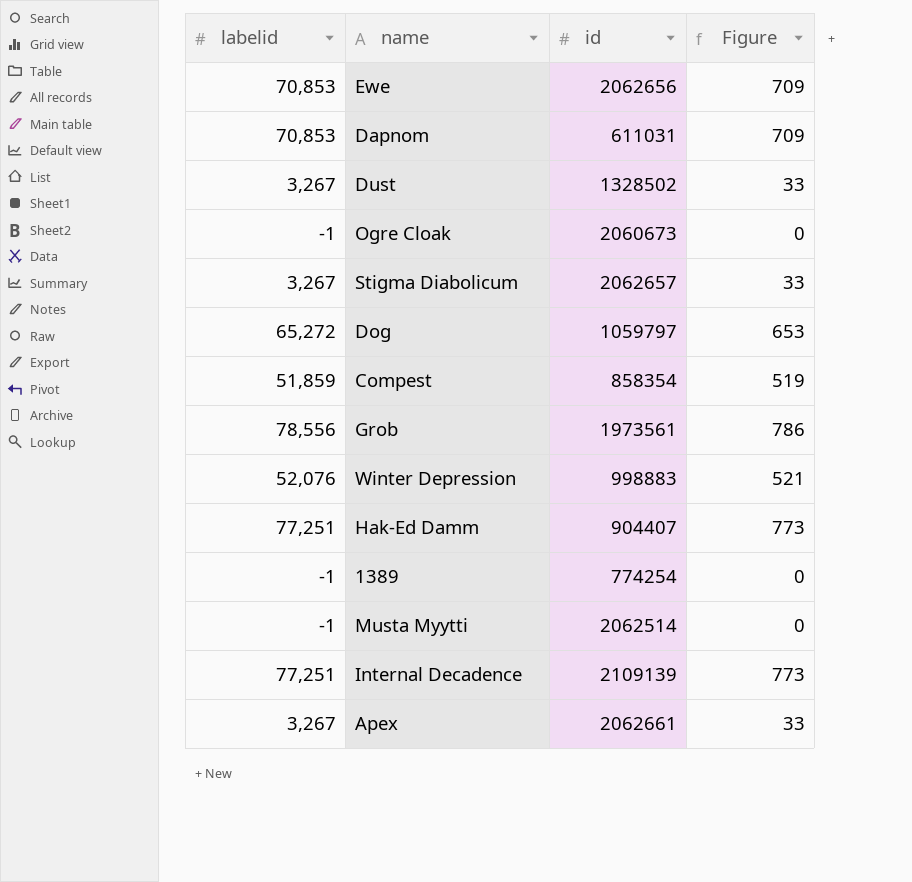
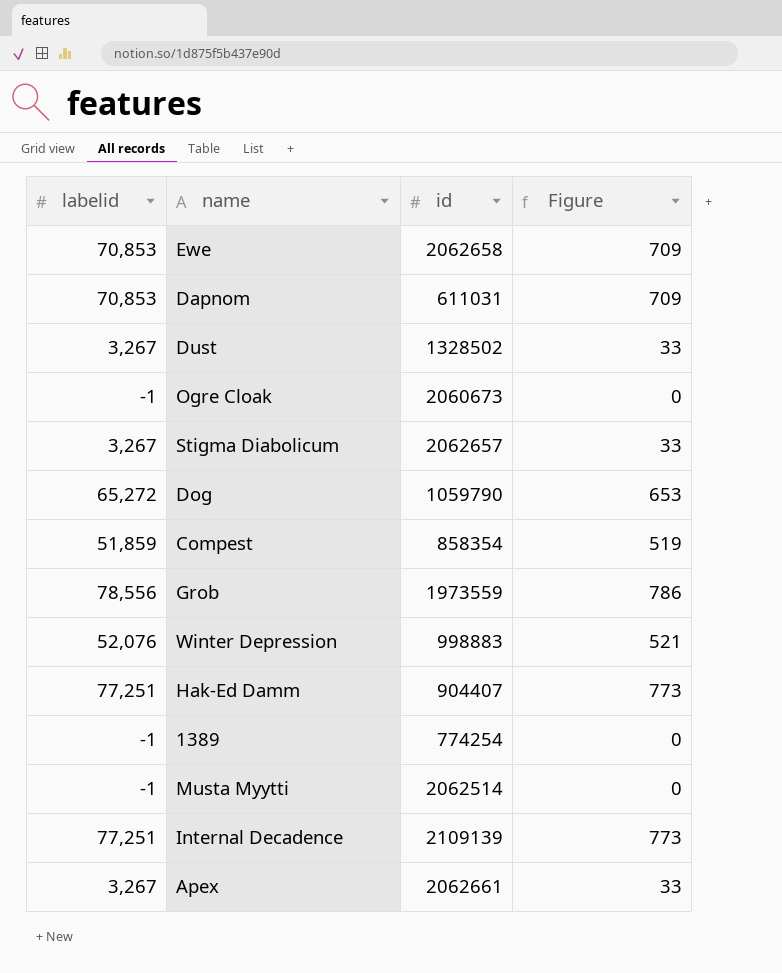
Ewe | id: 2062656 -> 2062658
Dog | id: 1059797 -> 1059790
Grob | id: 1973561 -> 1973559

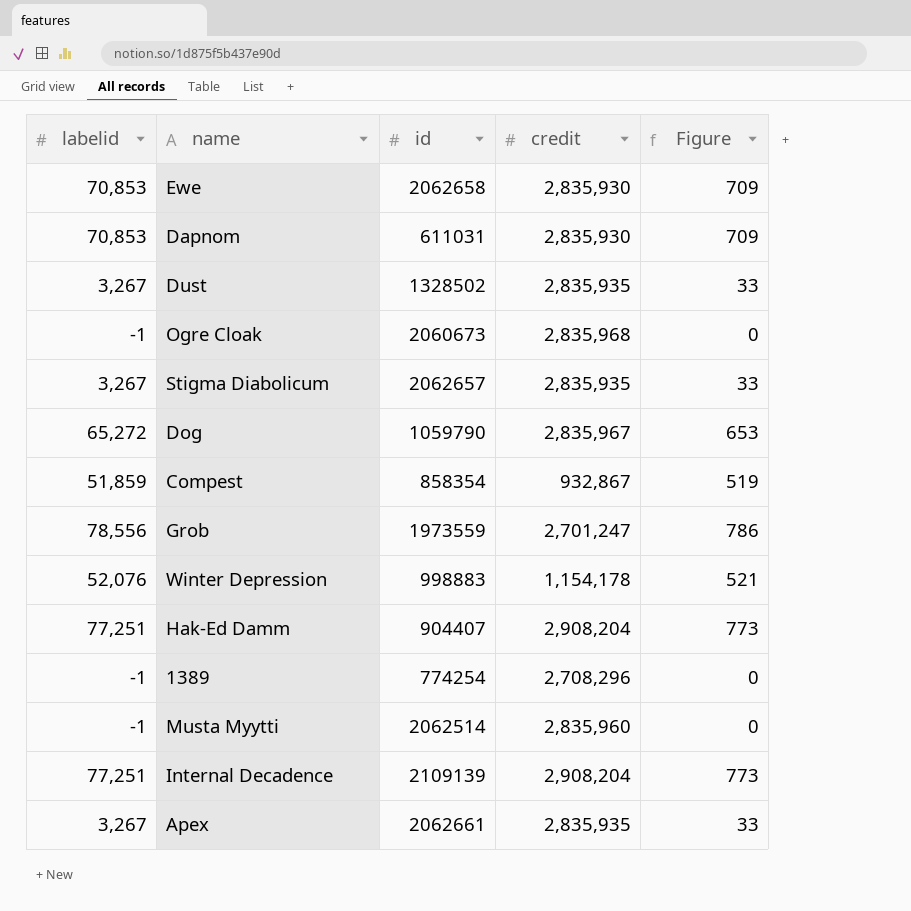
column credit | position: none -> 4

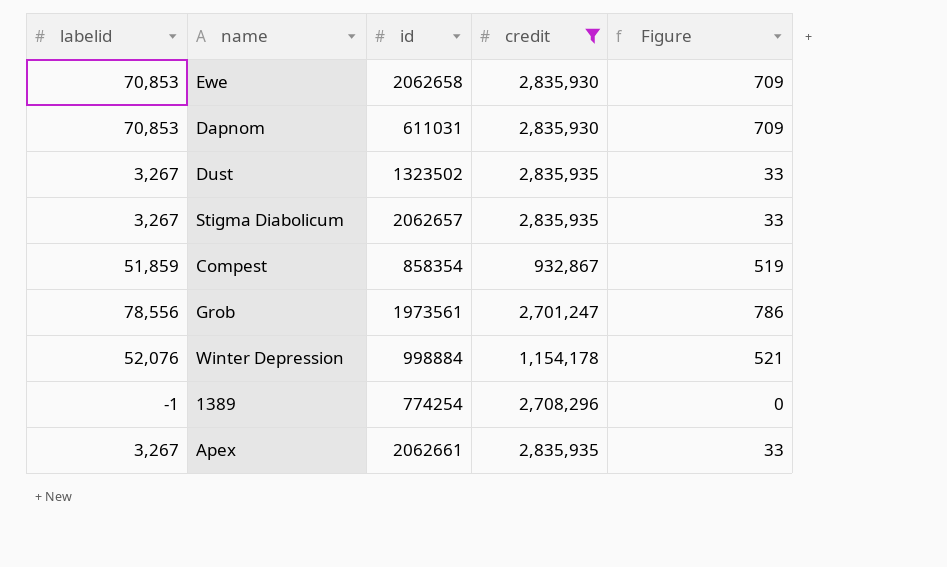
filter: none -> credit <= 2,835,935
Dust | id: 1328502 -> 1323502
Grob | id: 1973559 -> 1973561
Winter Depression | id: 998883 -> 998884

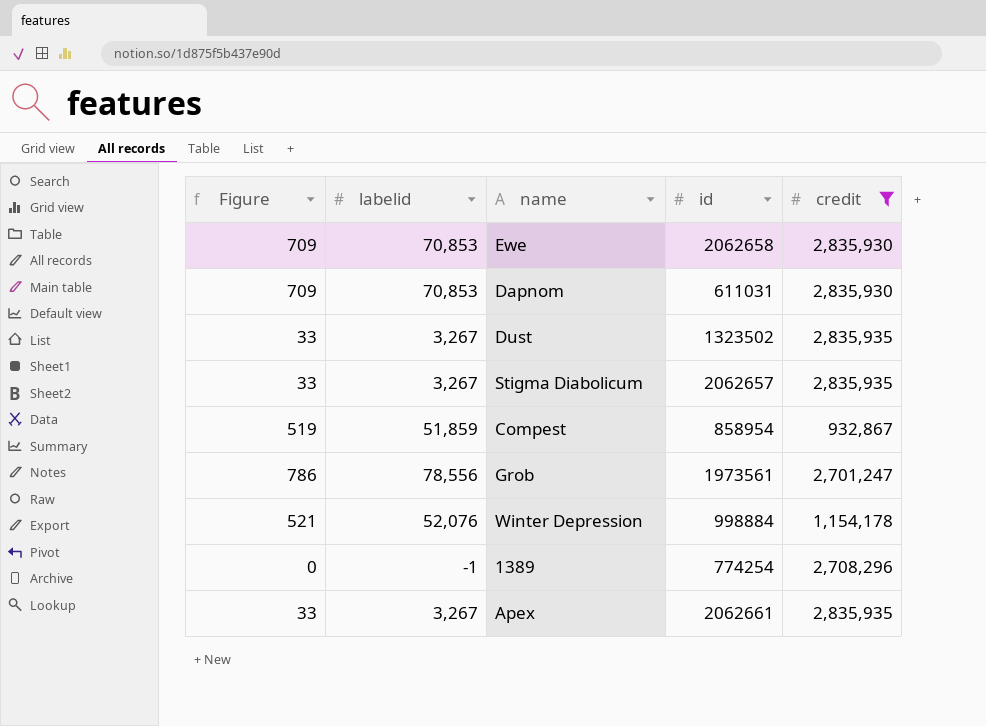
column Figure | position: 5 -> 1
Compest | id: 858354 -> 858954

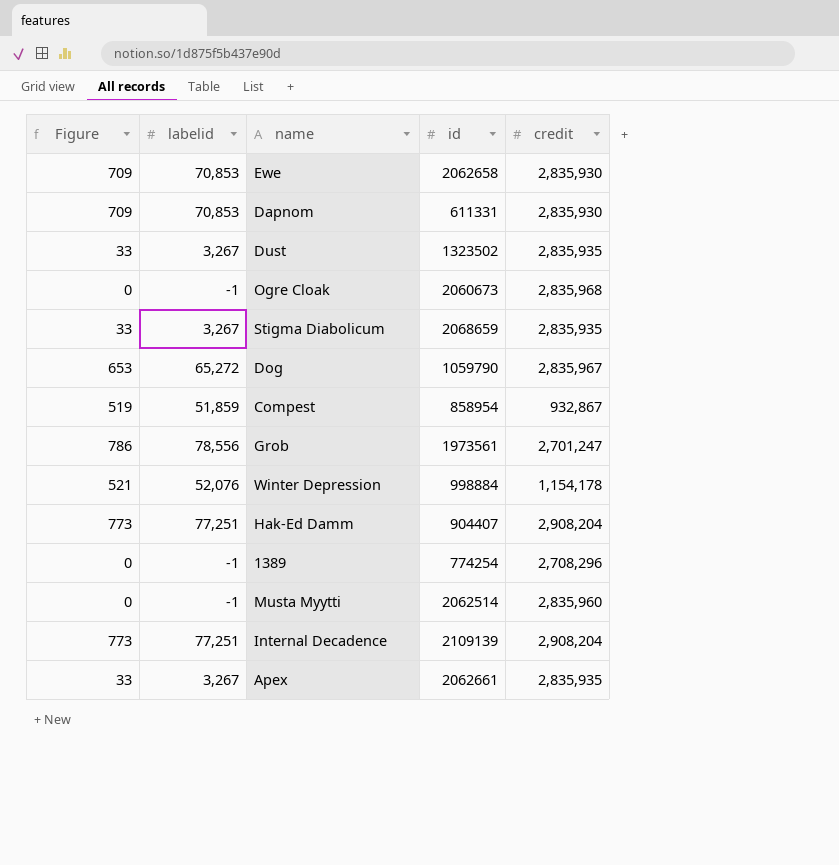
filter: credit <= 2,835,935 -> none
Dapnom | id: 611031 -> 611331
Stigma Diabolicum | id: 2062657 -> 2068659

